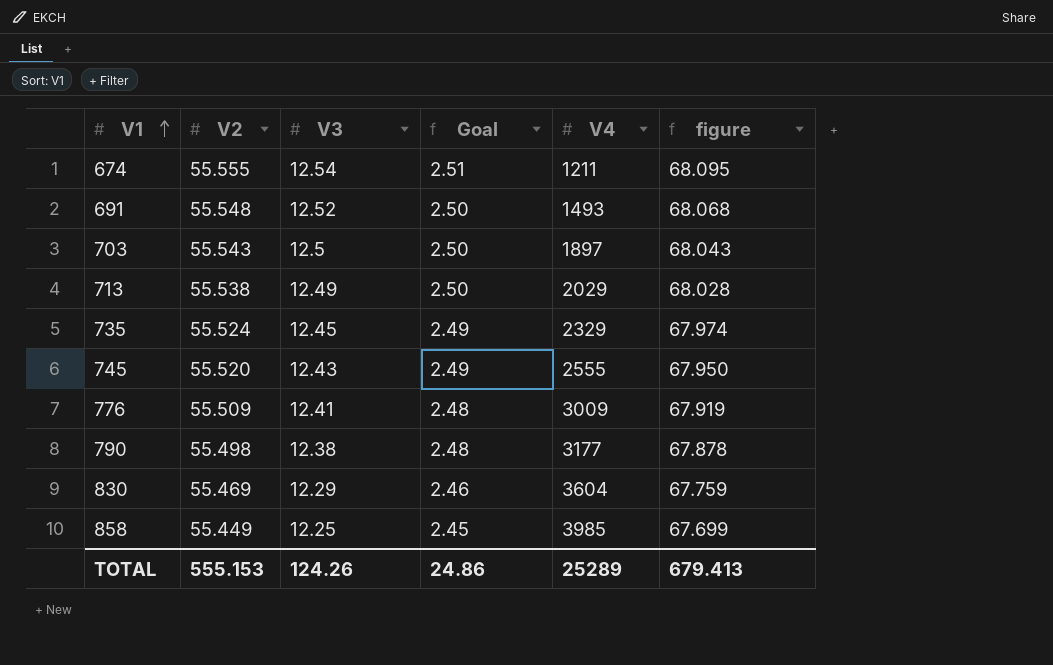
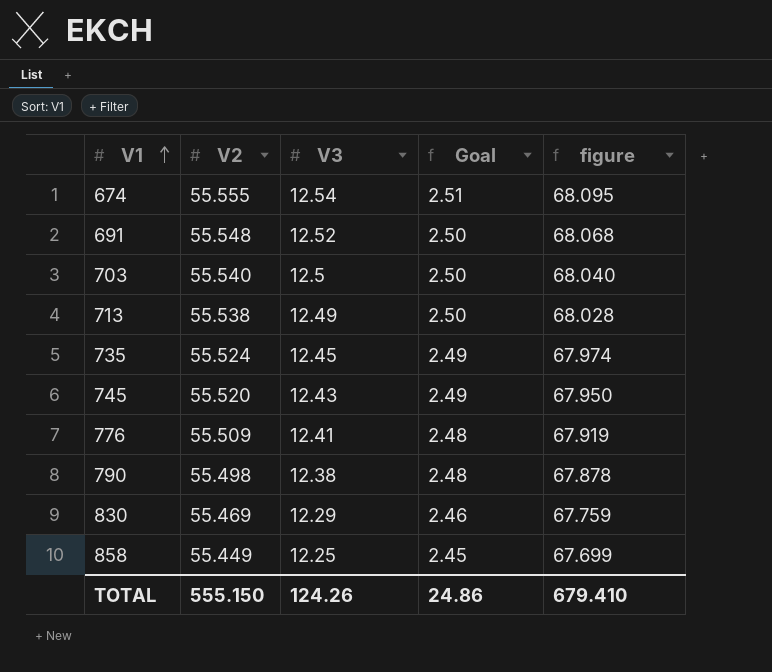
column V4 | position: 5 -> none
703 | V2: 55.543 -> 55.540
703 | figure: 68.043 -> 68.040
TOTAL | V2: 555.153 -> 555.150
TOTAL | figure: 679.413 -> 679.410

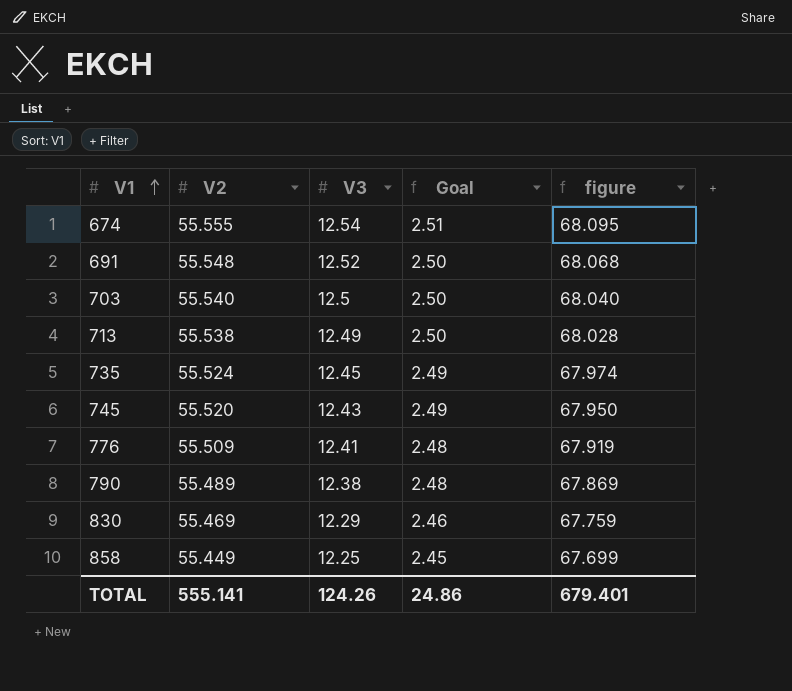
790 | V2: 55.498 -> 55.489
790 | figure: 67.878 -> 67.869
TOTAL | V2: 555.150 -> 555.141
TOTAL | figure: 679.410 -> 679.401

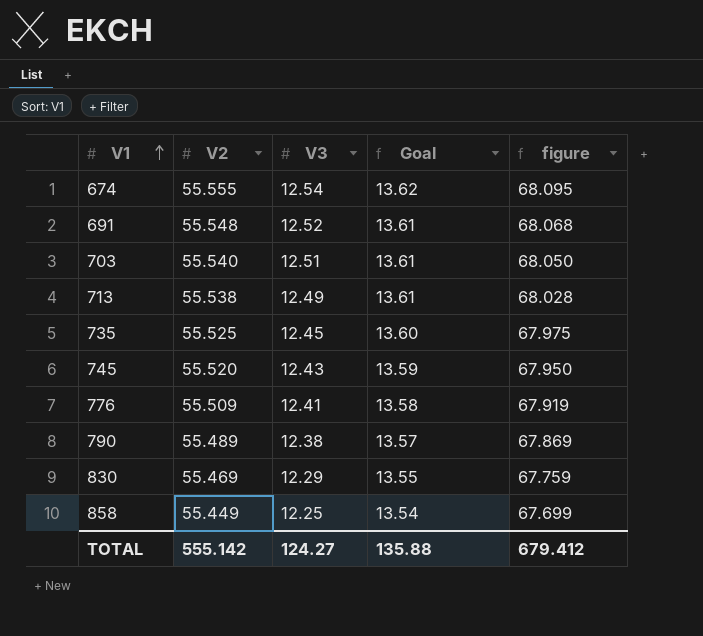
column Goal | formula: [V3] * 0.2 -> [figure] * 0.2
703 | V3: 12.5 -> 12.51
703 | figure: 68.040 -> 68.050
735 | V2: 55.524 -> 55.525
735 | figure: 67.974 -> 67.975
TOTAL | V2: 555.141 -> 555.142
TOTAL | V3: 124.26 -> 124.27
TOTAL | Goal: 24.86 -> 135.88
TOTAL | figure: 679.401 -> 679.412

